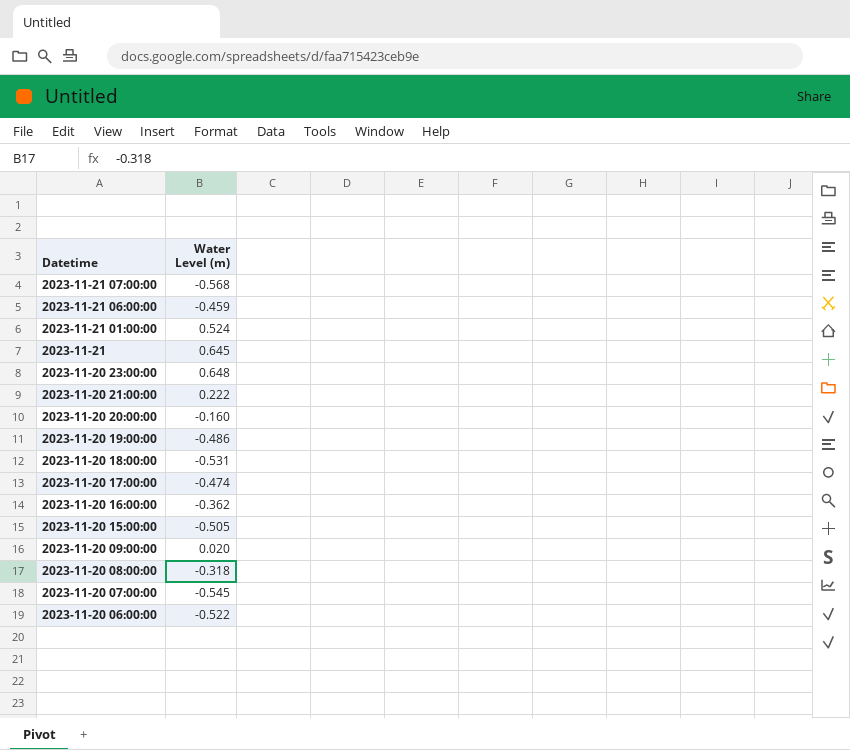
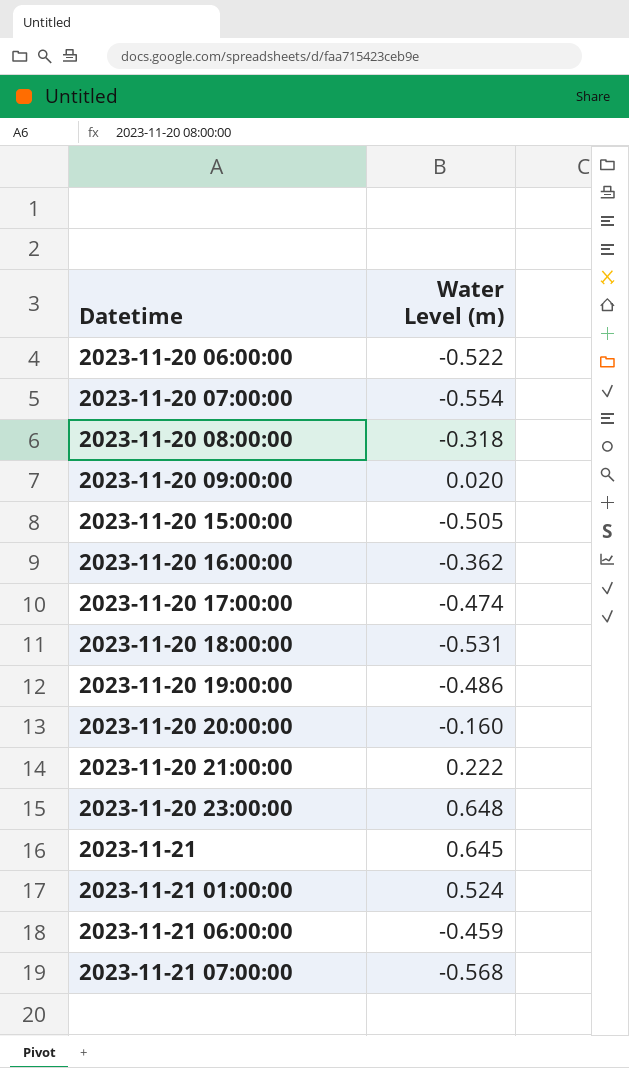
row order: Datetime descending -> Datetime ascending
2023-11-20 07:00:00 | Water Level (m): -0.545 -> -0.554

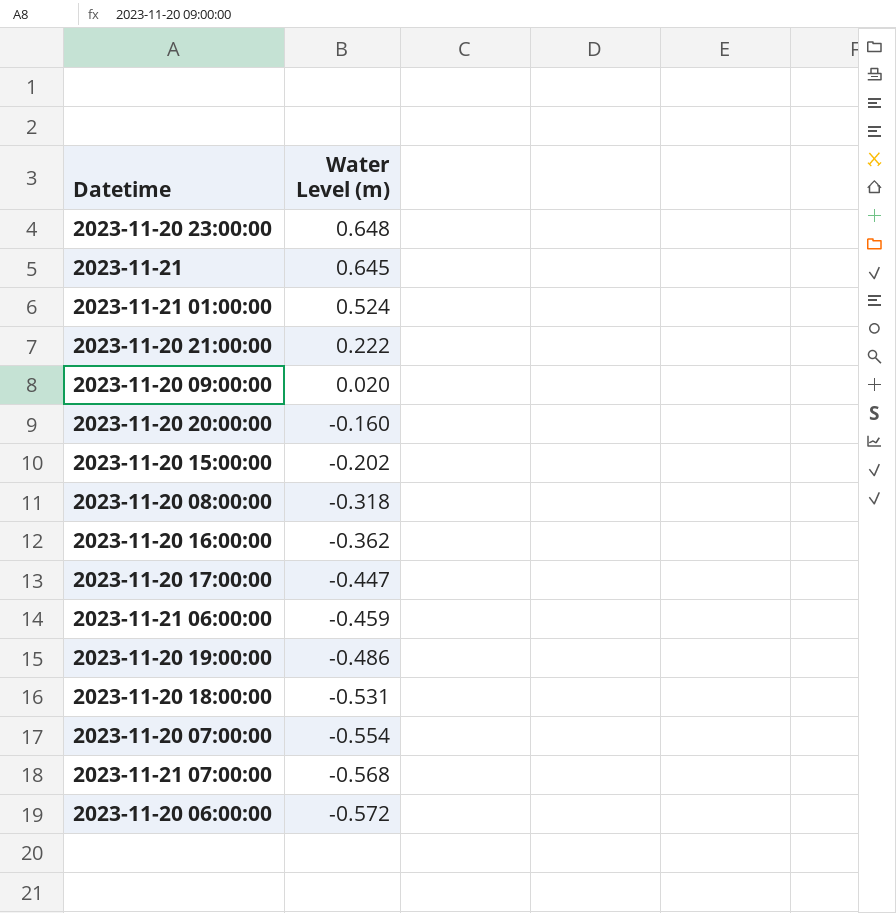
row order: Datetime ascending -> Water Level (m) descending
2023-11-20 15:00:00 | Water Level (m): -0.505 -> -0.202
2023-11-20 17:00:00 | Water Level (m): -0.474 -> -0.447
2023-11-20 06:00:00 | Water Level (m): -0.522 -> -0.572

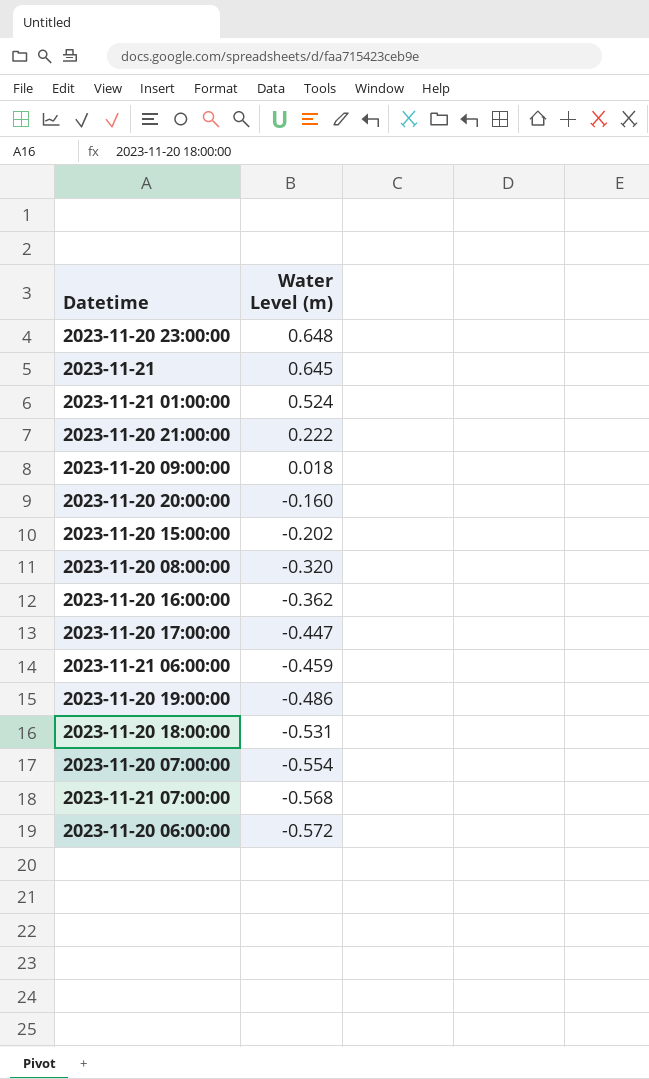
2023-11-20 09:00:00 | Water Level (m): 0.020 -> 0.018
2023-11-20 08:00:00 | Water Level (m): -0.318 -> -0.320

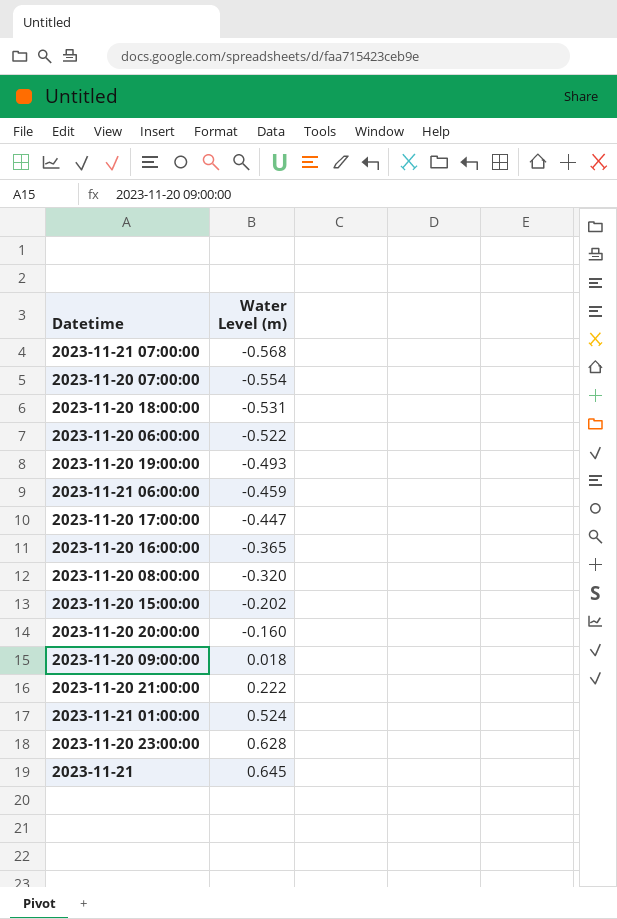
row order: Water Level (m) descending -> Water Level (m) ascending
2023-11-20 06:00:00 | Water Level (m): -0.572 -> -0.522
2023-11-20 19:00:00 | Water Level (m): -0.486 -> -0.493
2023-11-20 16:00:00 | Water Level (m): -0.362 -> -0.365
2023-11-20 23:00:00 | Water Level (m): 0.648 -> 0.628

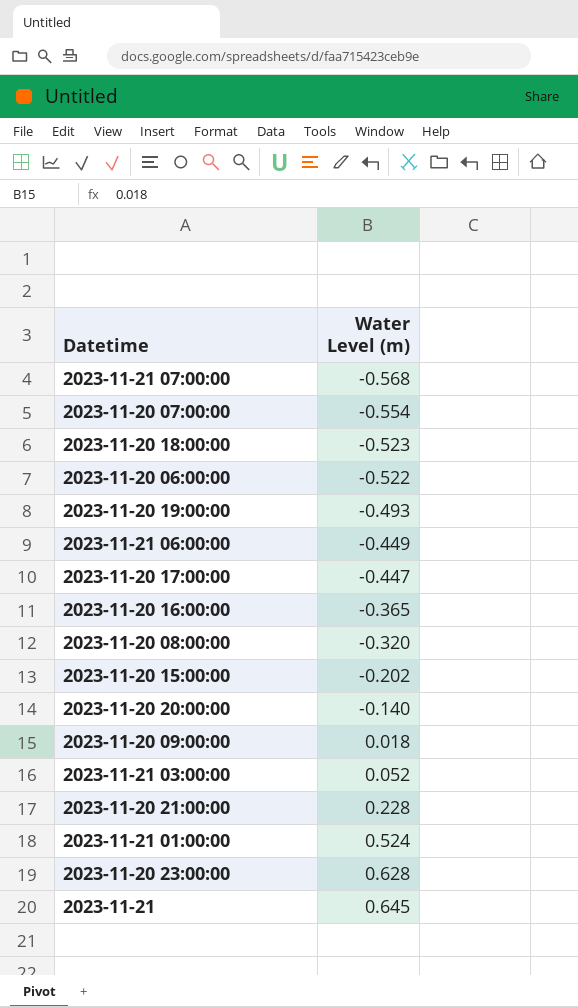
2023-11-20 18:00:00 | Water Level (m): -0.531 -> -0.523
2023-11-21 06:00:00 | Water Level (m): -0.459 -> -0.449
2023-11-20 20:00:00 | Water Level (m): -0.160 -> -0.140
row 2023-11-21 03:00:00: none -> 0.052
2023-11-20 21:00:00 | Water Level (m): 0.222 -> 0.228

